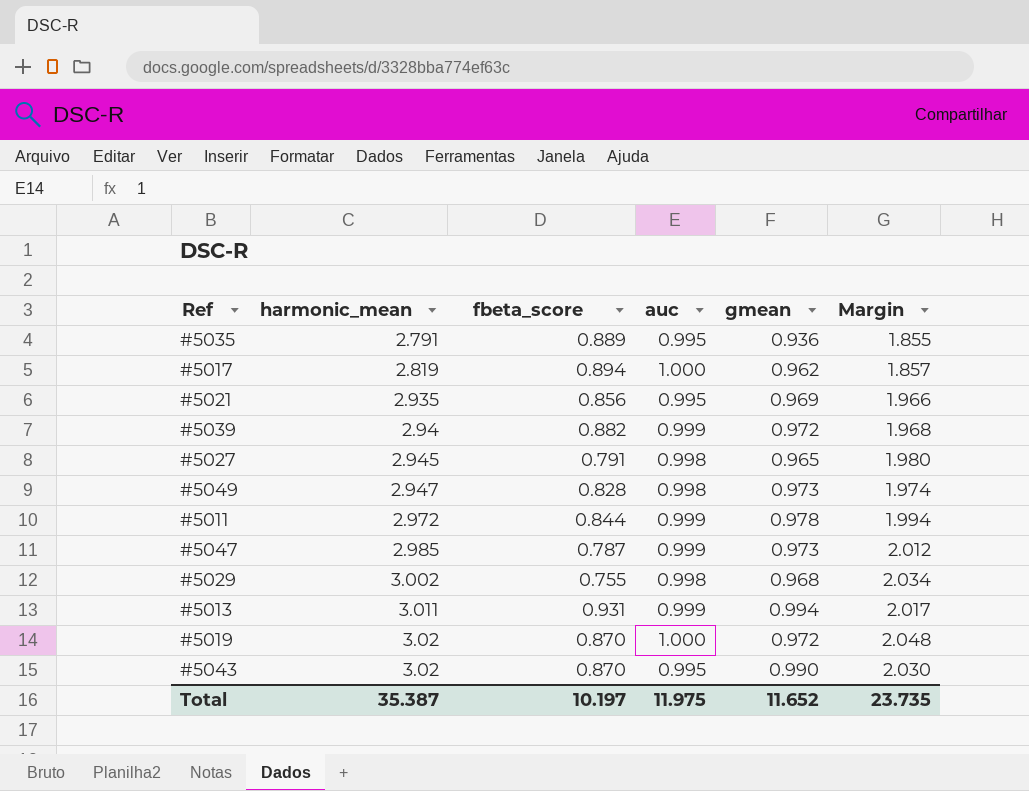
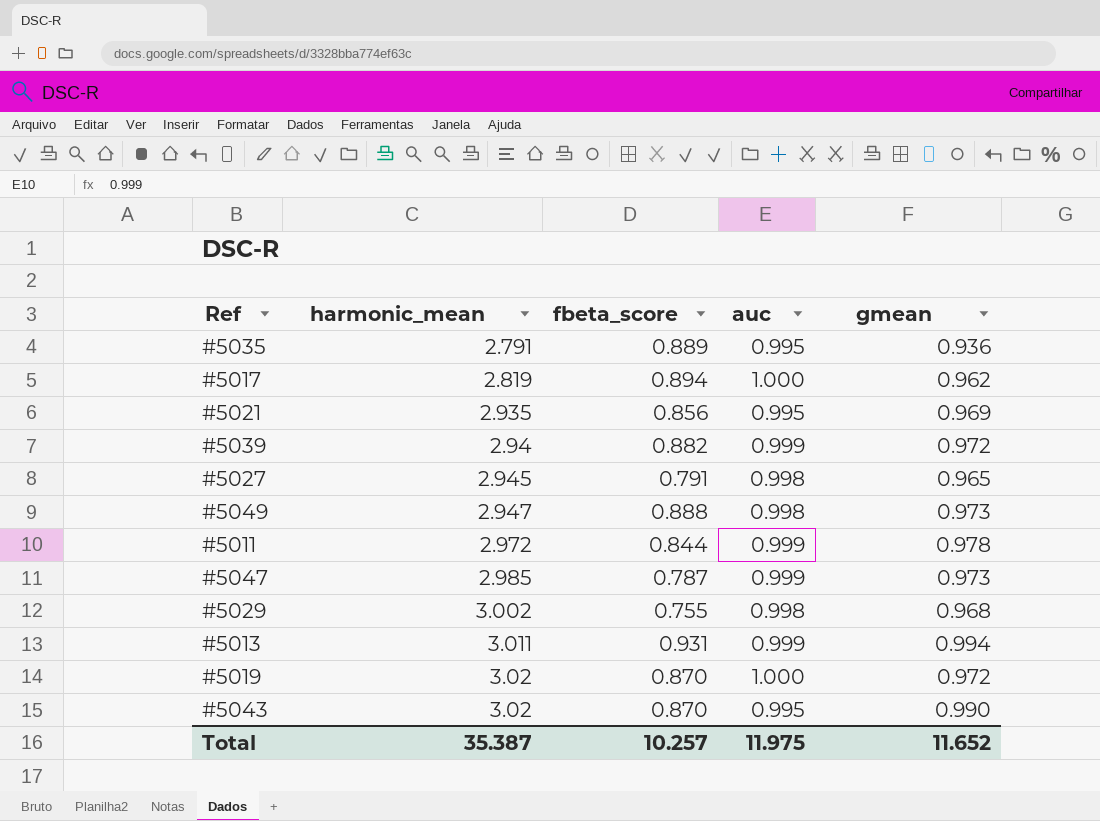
column Margin | formula: [harmonic_mean] - [gmean] -> none
#5049 | fbeta_score: 0.828 -> 0.888
Total | fbeta_score: 10.197 -> 10.257

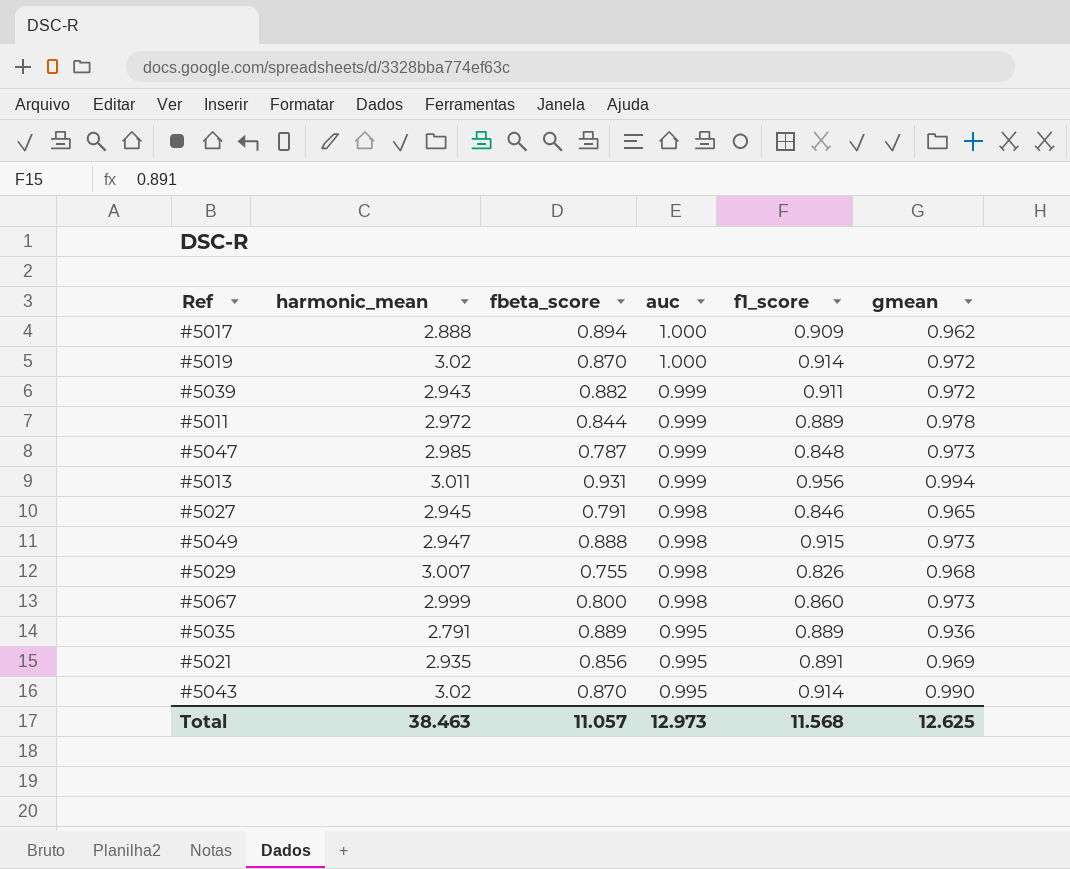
row order: harmonic_mean ascending -> auc descending
column f1_score | position: none -> 5
#5017 | harmonic_mean: 2.819 -> 2.888
#5039 | harmonic_mean: 2.94 -> 2.943
#5029 | harmonic_mean: 3.002 -> 3.007
row #5067: none -> 2.999 | 0.800 | 0.998 | 0.860 | 0.973
Total | harmonic_mean: 35.387 -> 38.463
Total | fbeta_score: 10.257 -> 11.057
Total | auc: 11.975 -> 12.973
Total | gmean: 11.652 -> 12.625

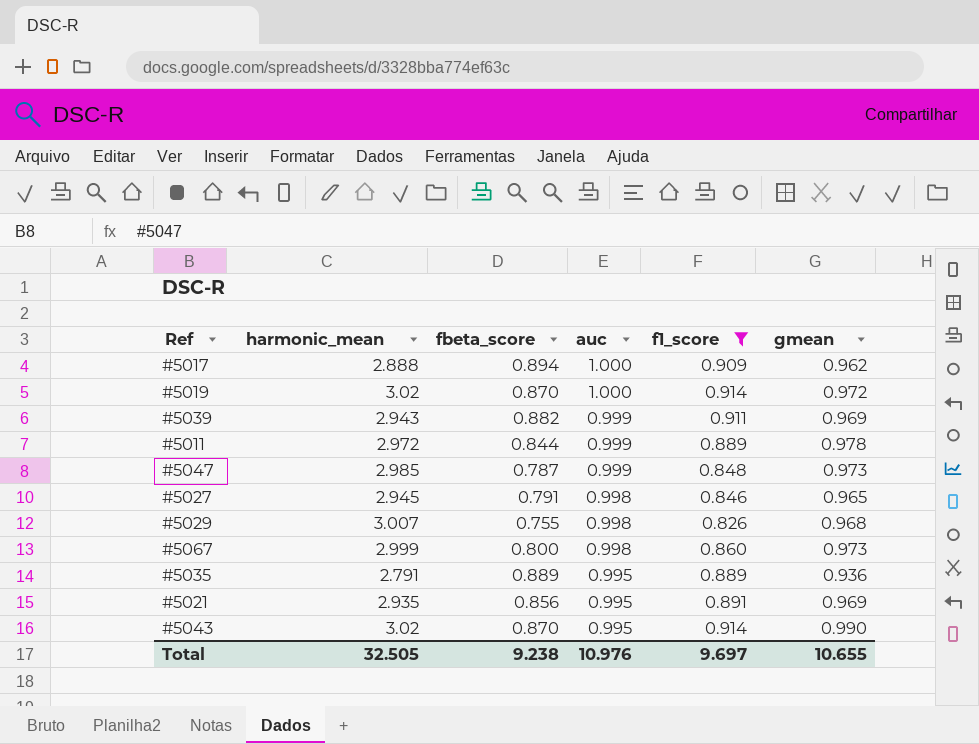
filter: none -> f1_score <= 0.914
#5039 | gmean: 0.972 -> 0.969
Total | harmonic_mean: 38.463 -> 32.505
Total | fbeta_score: 11.057 -> 9.238
Total | auc: 12.973 -> 10.976
Total | f1_score: 11.568 -> 9.697
Total | gmean: 12.625 -> 10.655

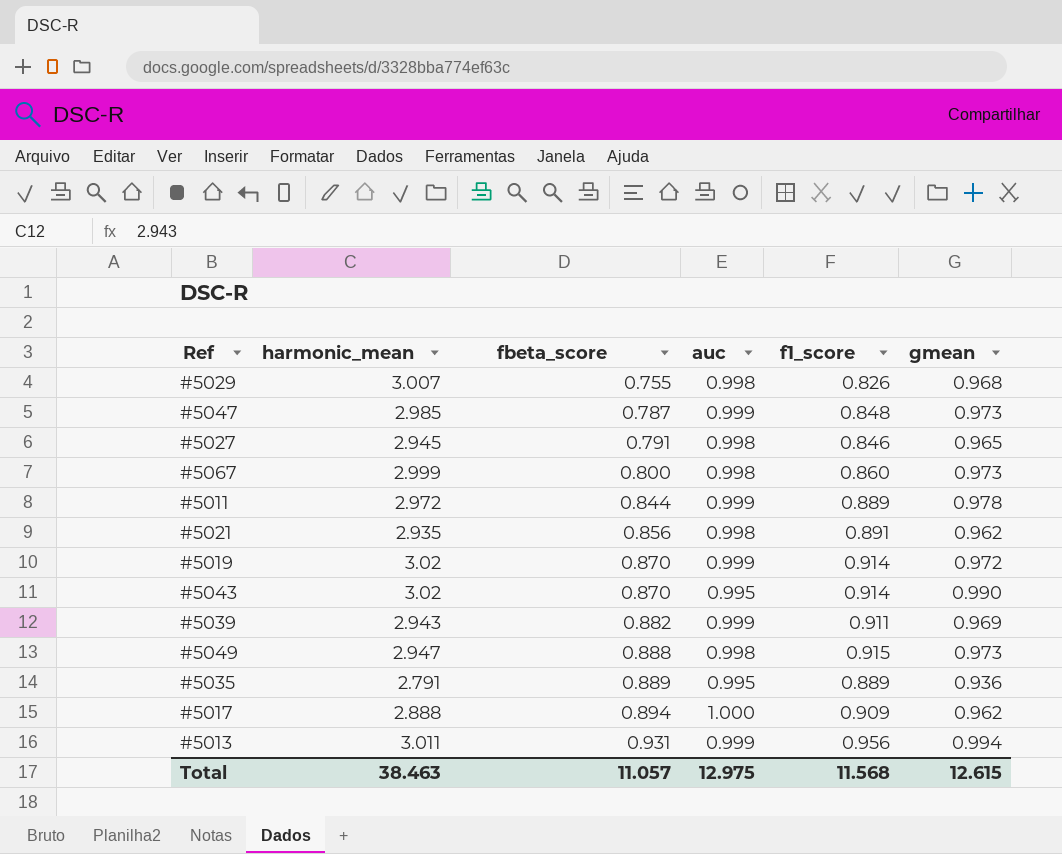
filter: f1_score <= 0.914 -> none
row order: auc descending -> fbeta_score ascending
#5021 | auc: 0.995 -> 0.998
#5021 | gmean: 0.969 -> 0.962
#5019 | auc: 1.000 -> 0.999
Total | harmonic_mean: 32.505 -> 38.463
Total | fbeta_score: 9.238 -> 11.057
Total | auc: 10.976 -> 12.975
Total | f1_score: 9.697 -> 11.568
Total | gmean: 10.655 -> 12.615

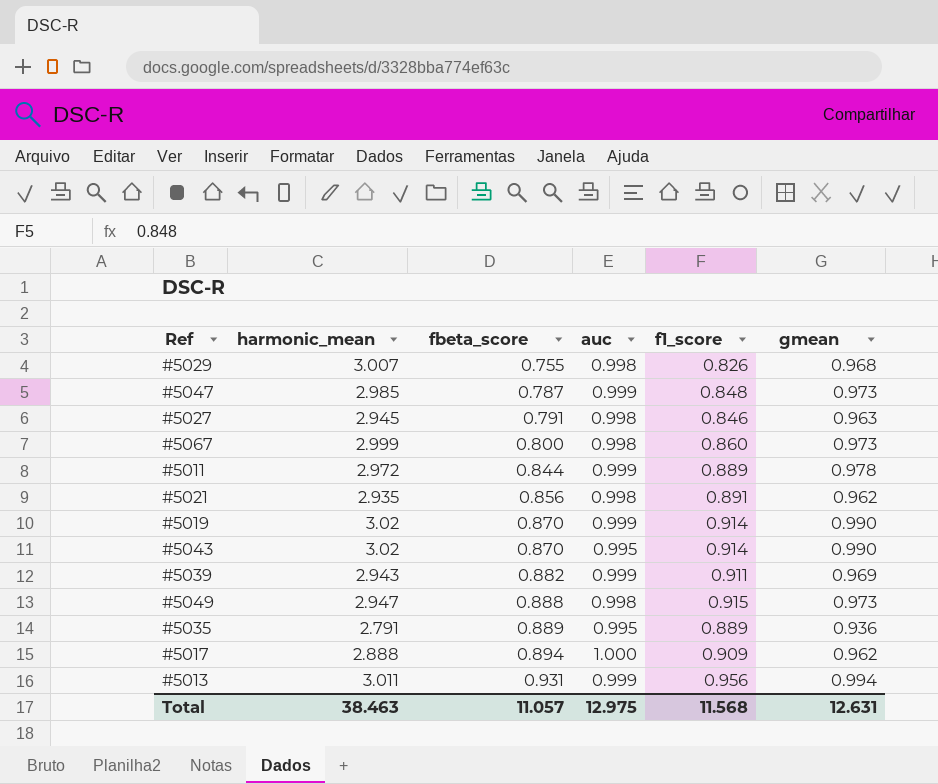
#5027 | gmean: 0.965 -> 0.963
#5019 | gmean: 0.972 -> 0.990
Total | gmean: 12.615 -> 12.631

